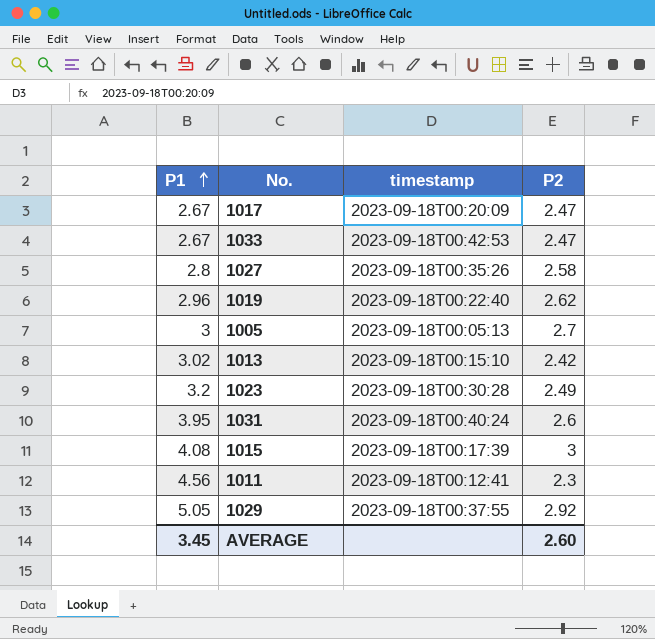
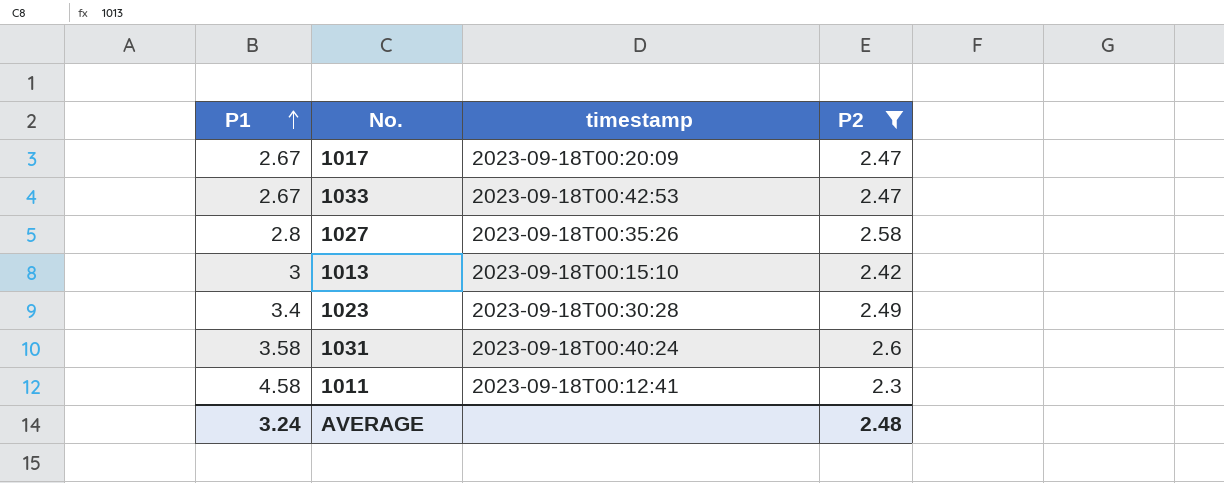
filter: none -> P2 <= 2.6
1013 | P1: 3.02 -> 3
1023 | P1: 3.2 -> 3.4
1031 | P1: 3.95 -> 3.58
1011 | P1: 4.56 -> 4.58
AVERAGE | P1: 3.45 -> 3.24
AVERAGE | P2: 2.60 -> 2.48

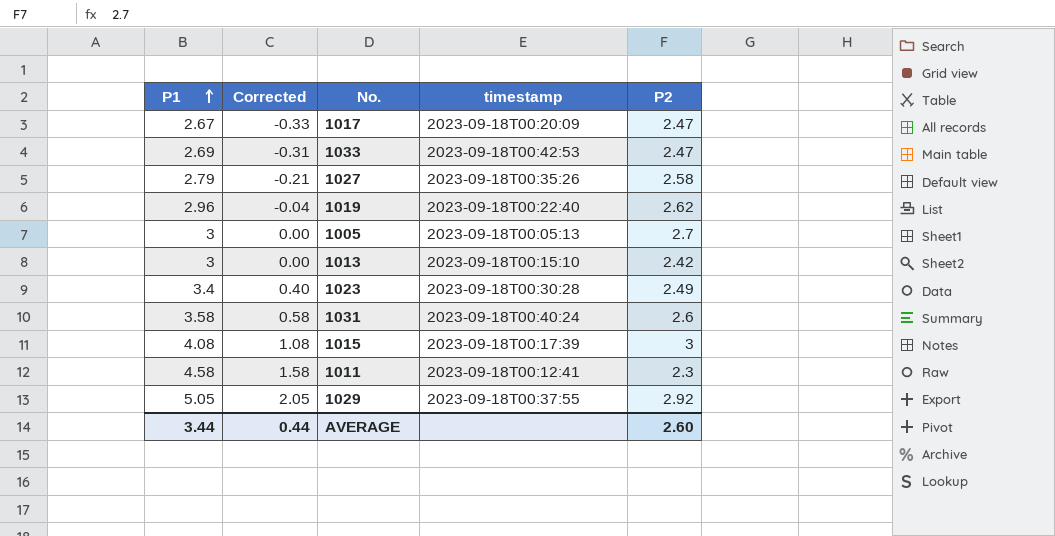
filter: P2 <= 2.6 -> none
column Corrected | formula: none -> [P1] - 3
1033 | P1: 2.67 -> 2.69
1027 | P1: 2.8 -> 2.79
AVERAGE | P1: 3.24 -> 3.44
AVERAGE | P2: 2.48 -> 2.60

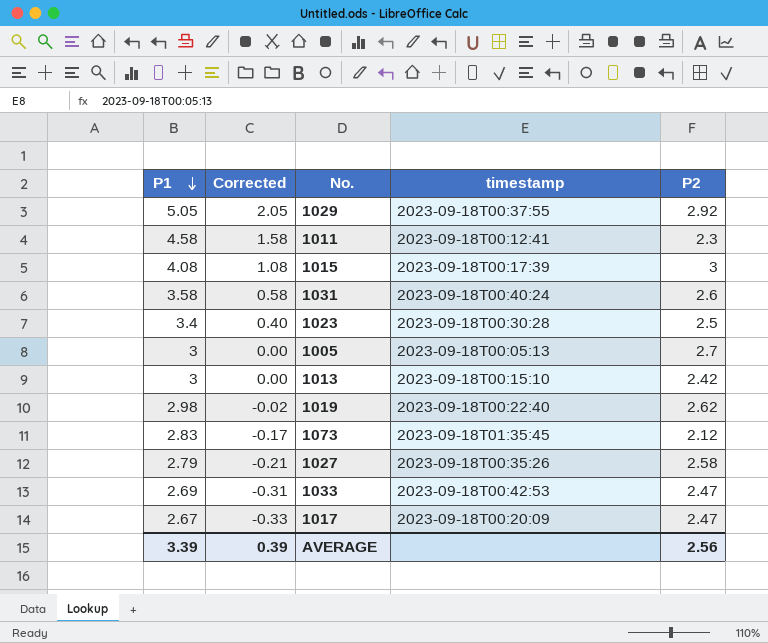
row order: P1 ascending -> P1 descending
1023 | P2: 2.49 -> 2.5
1019 | P1: 2.96 -> 2.98
1019 | Corrected: -0.04 -> -0.02
row 1073: none -> 2.83 | -0.17 | 2023-09-18T01:35:45 | 2.12
AVERAGE | P1: 3.44 -> 3.39
AVERAGE | Corrected: 0.44 -> 0.39
AVERAGE | P2: 2.60 -> 2.56

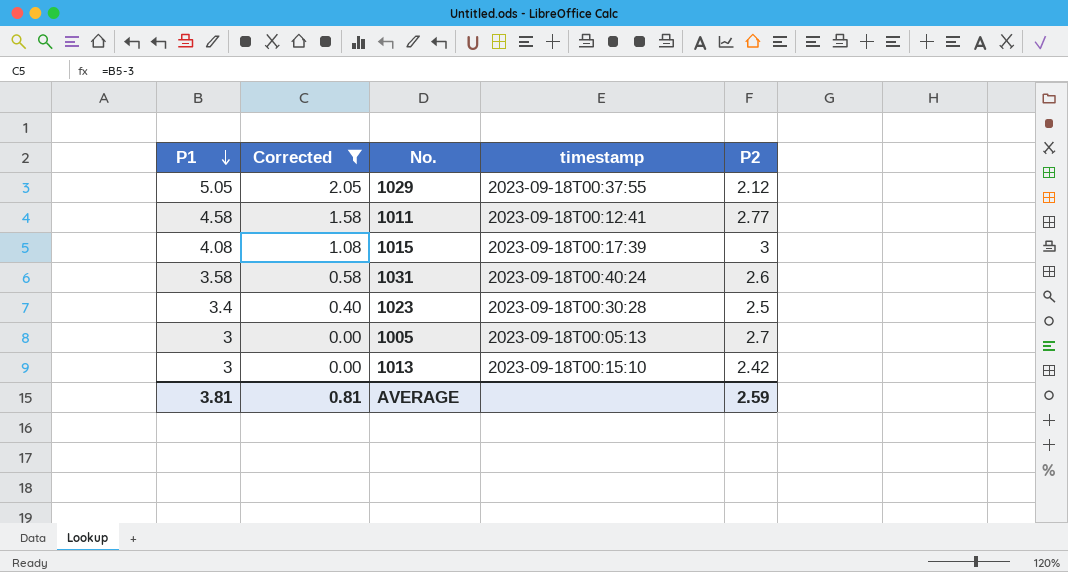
filter: none -> Corrected >= 0.00
1029 | P2: 2.92 -> 2.12
1011 | P2: 2.3 -> 2.77
AVERAGE | P1: 3.39 -> 3.81
AVERAGE | Corrected: 0.39 -> 0.81
AVERAGE | P2: 2.56 -> 2.59

